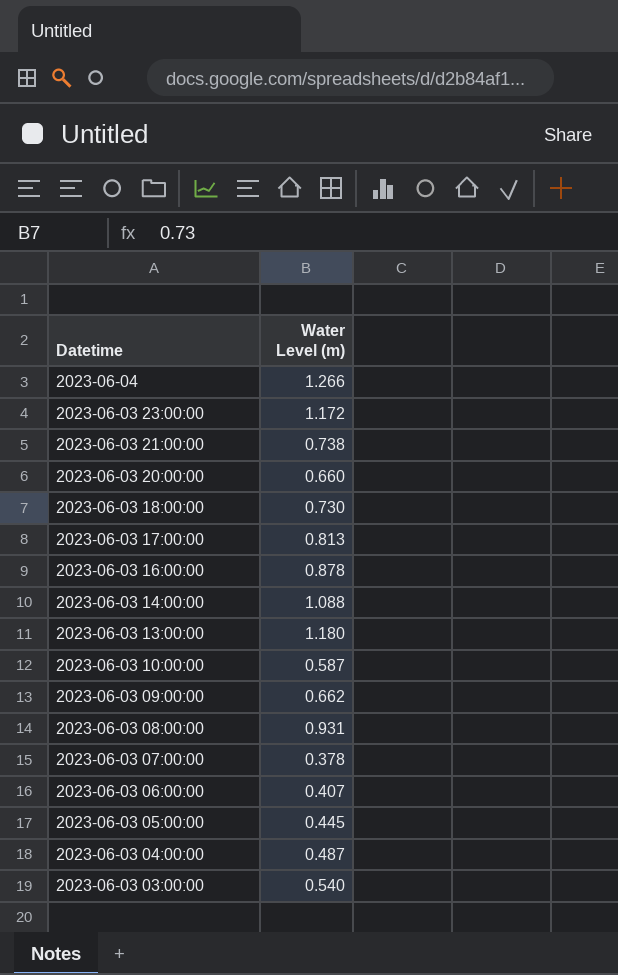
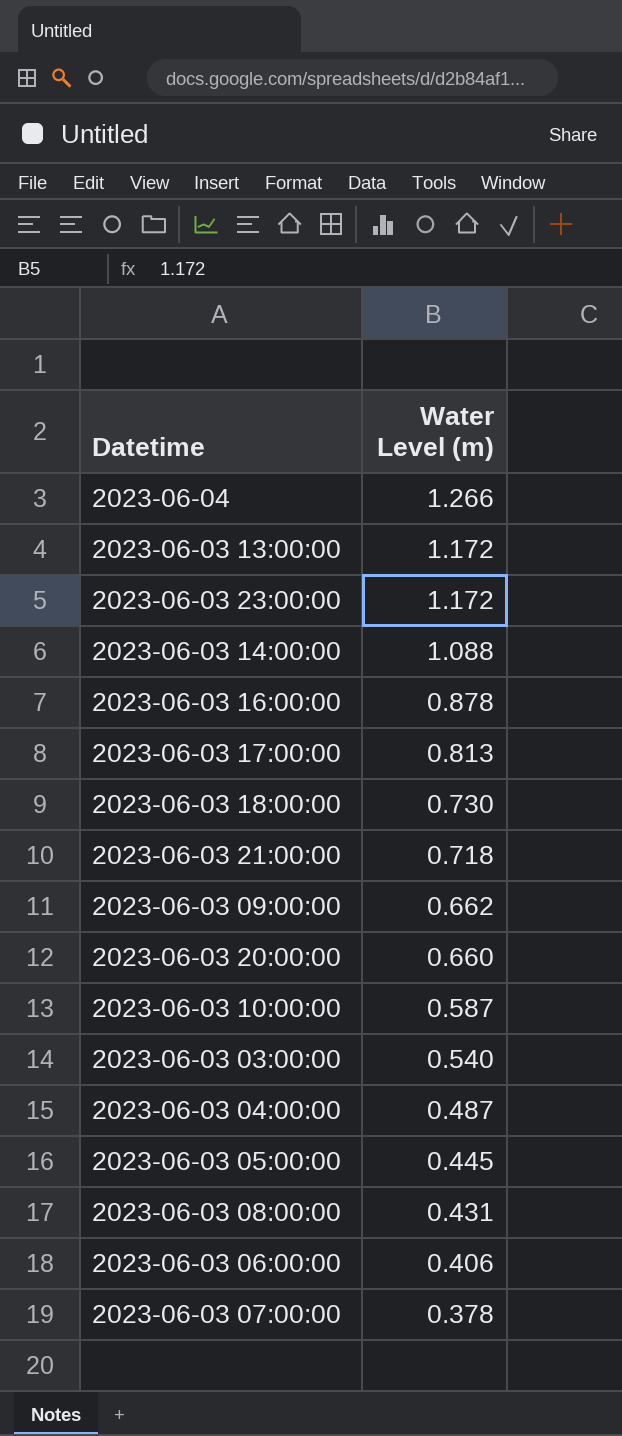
row order: Datetime descending -> Water Level (m) descending
2023-06-03 13:00:00 | Water Level (m): 1.180 -> 1.172
2023-06-03 21:00:00 | Water Level (m): 0.738 -> 0.718
2023-06-03 08:00:00 | Water Level (m): 0.931 -> 0.431
2023-06-03 06:00:00 | Water Level (m): 0.407 -> 0.406

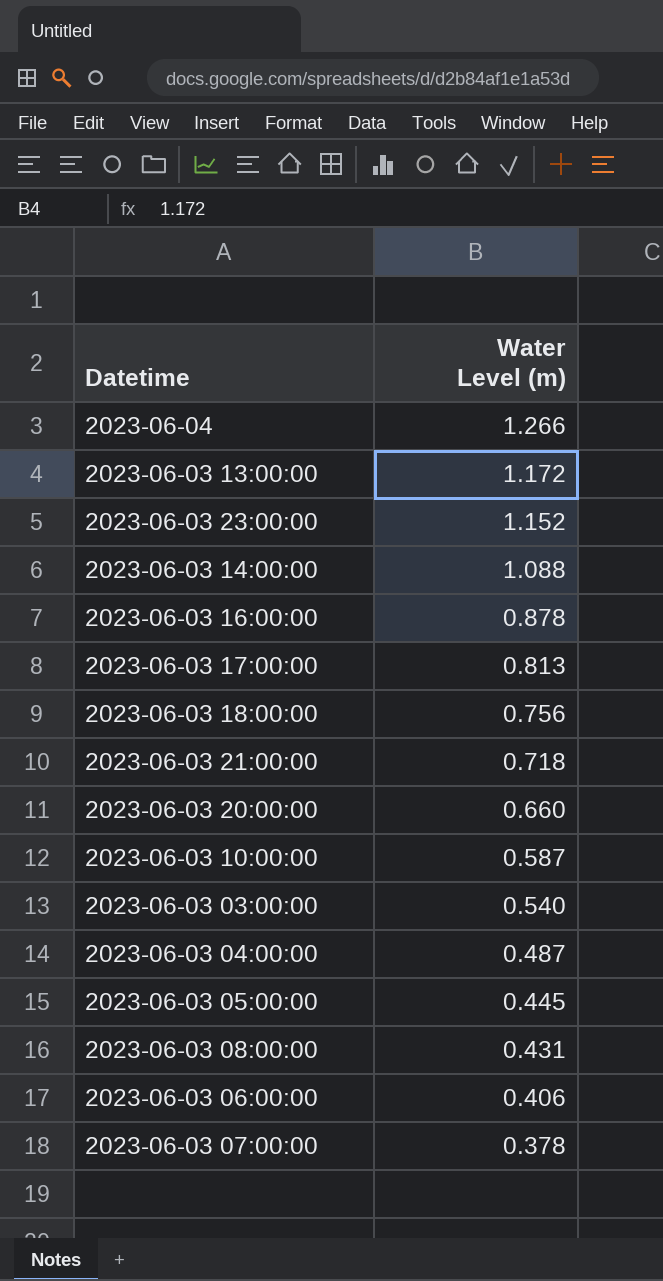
row 2023-06-03 09:00:00: 0.662 -> none
2023-06-03 23:00:00 | Water Level (m): 1.172 -> 1.152
2023-06-03 18:00:00 | Water Level (m): 0.730 -> 0.756

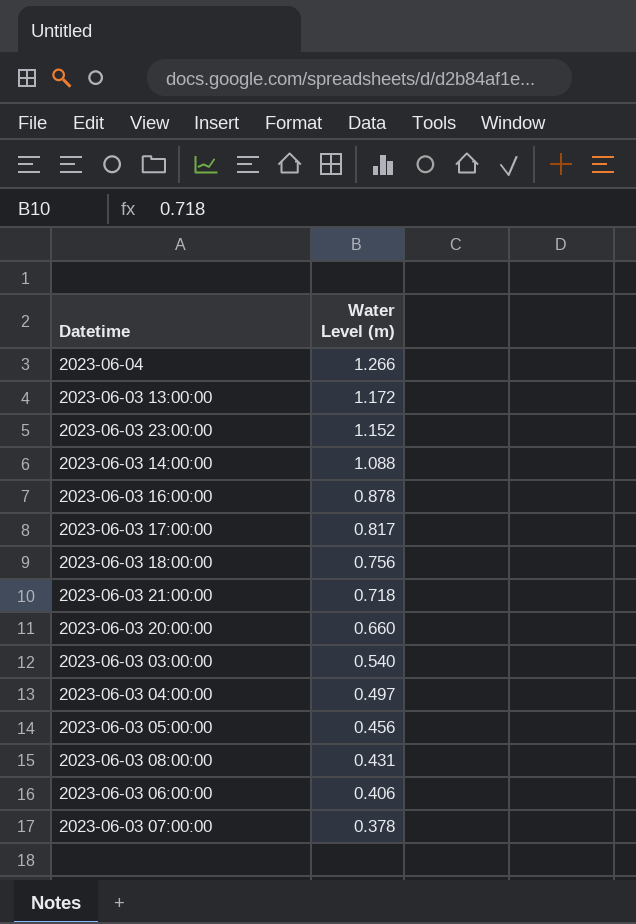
row 2023-06-03 10:00:00: 0.587 -> none
2023-06-03 17:00:00 | Water Level (m): 0.813 -> 0.817
2023-06-03 04:00:00 | Water Level (m): 0.487 -> 0.497
2023-06-03 05:00:00 | Water Level (m): 0.445 -> 0.456

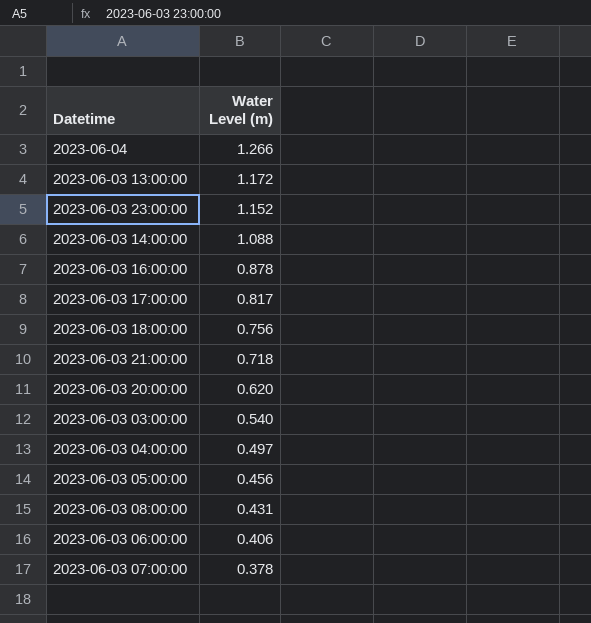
2023-06-03 20:00:00 | Water Level (m): 0.660 -> 0.620

